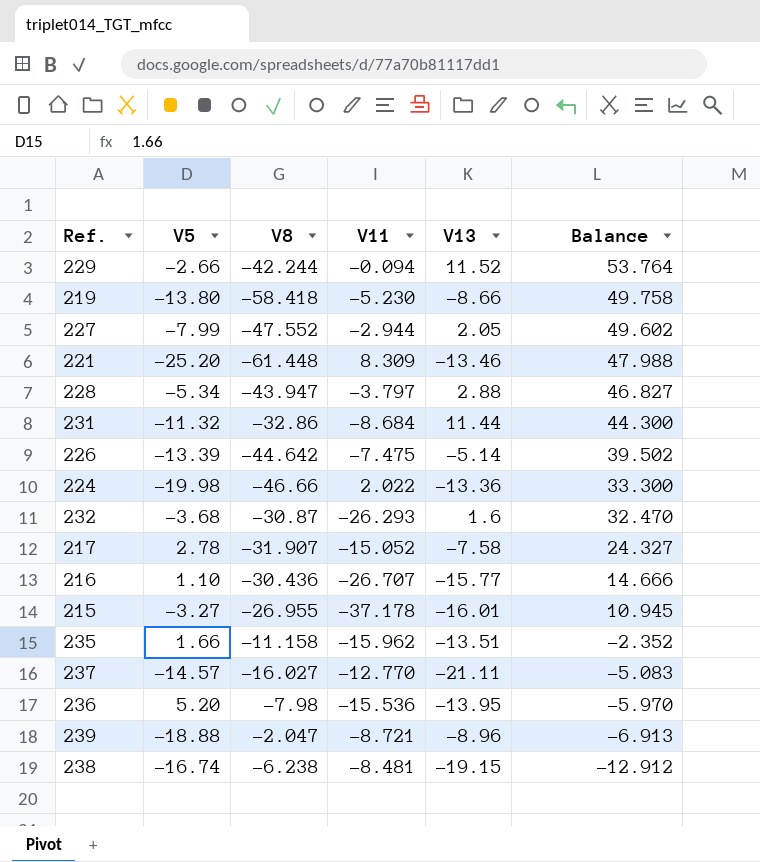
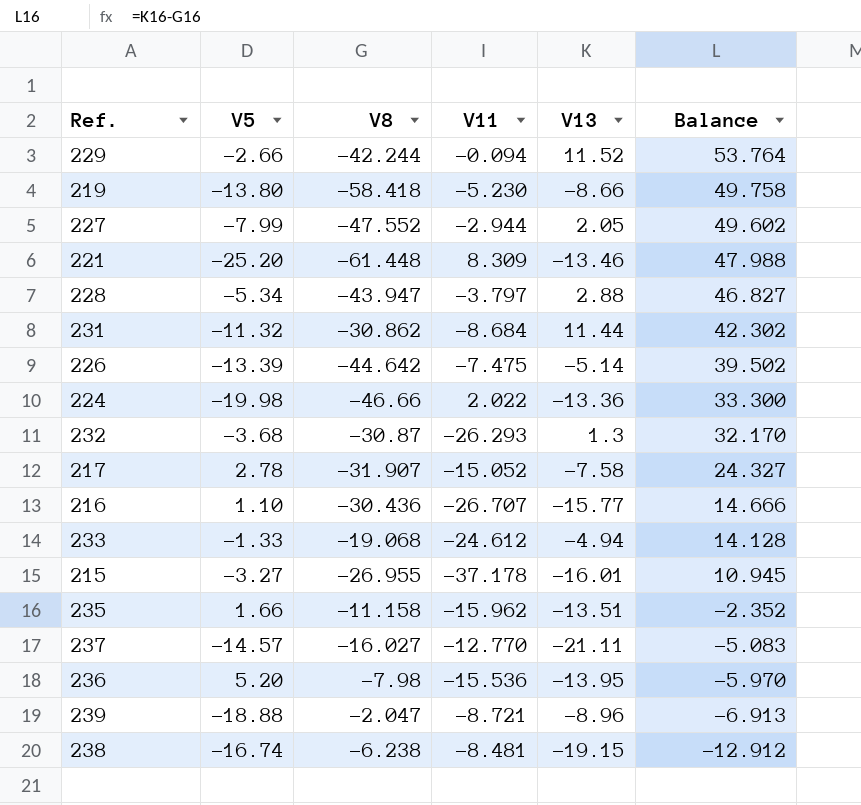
231 | V8: -32.86 -> -30.862
231 | Balance: 44.300 -> 42.302
232 | V13: 1.6 -> 1.3
232 | Balance: 32.470 -> 32.170
row 233: none -> -1.33 | -19.068 | -24.612 | -4.94 | 14.128

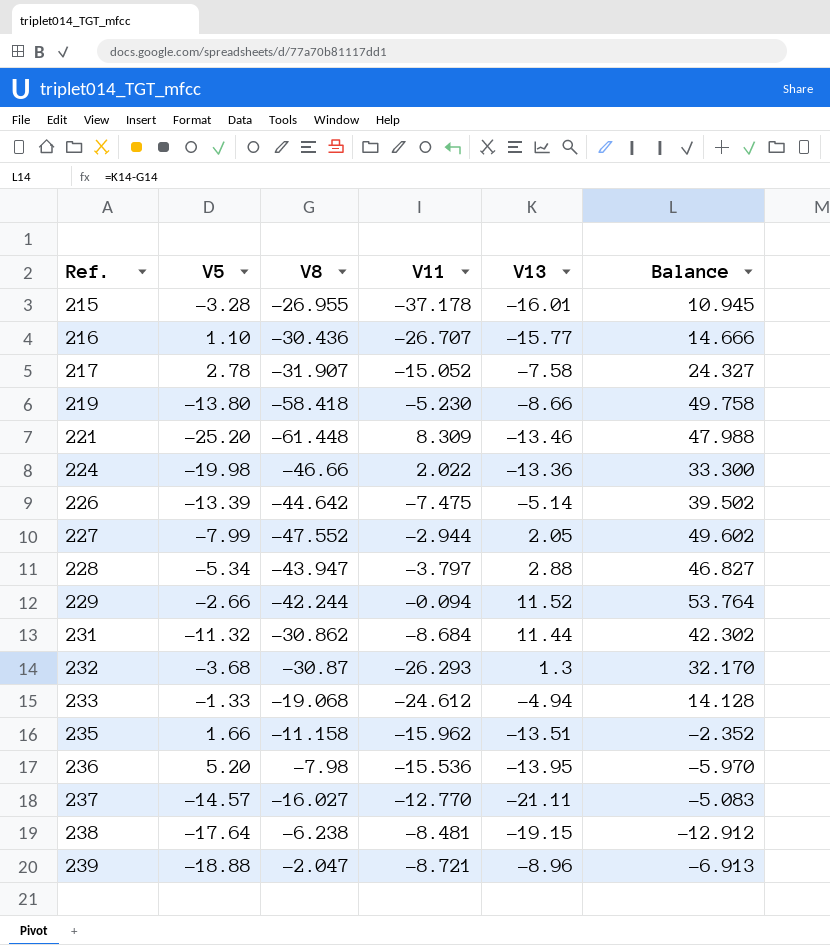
row order: Balance descending -> Ref. ascending
215 | V5: -3.27 -> -3.28
238 | V5: -16.74 -> -17.64

